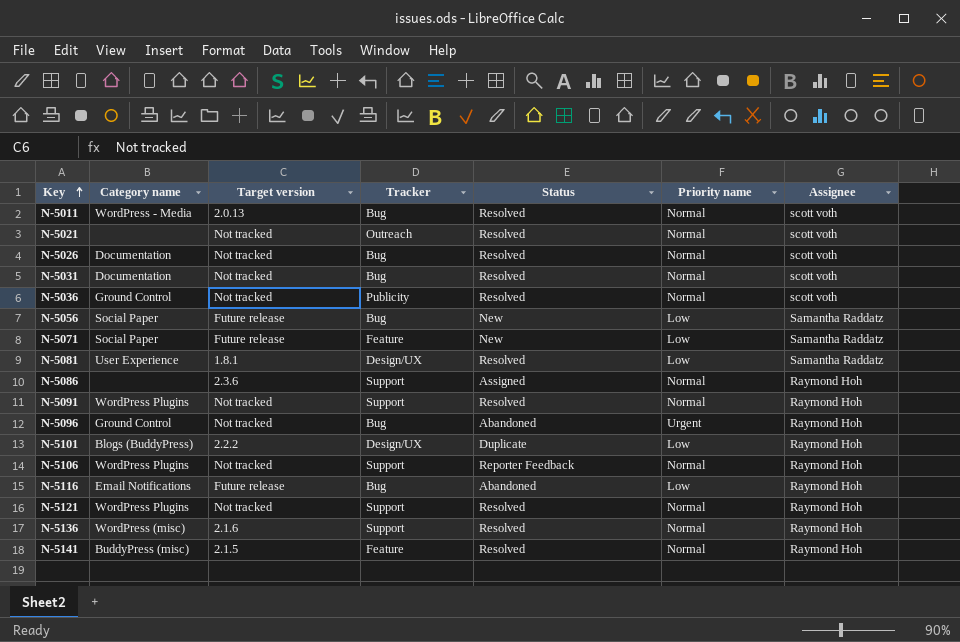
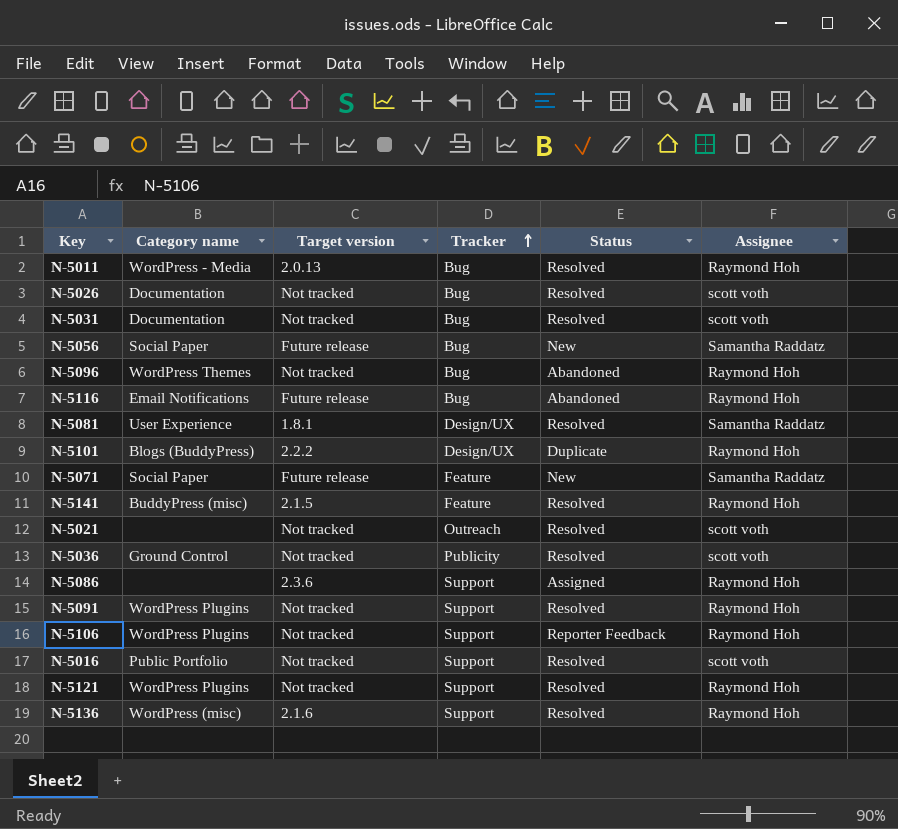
row order: Key ascending -> Tracker ascending
column Priority name | position: 6 -> none
N-5011 | Assignee: scott voth -> Raymond Hoh
N-5096 | Category name: Ground Control -> WordPress Themes
row N-5016: none -> Public Portfolio | Not tracked | Support | Resolved | scott voth

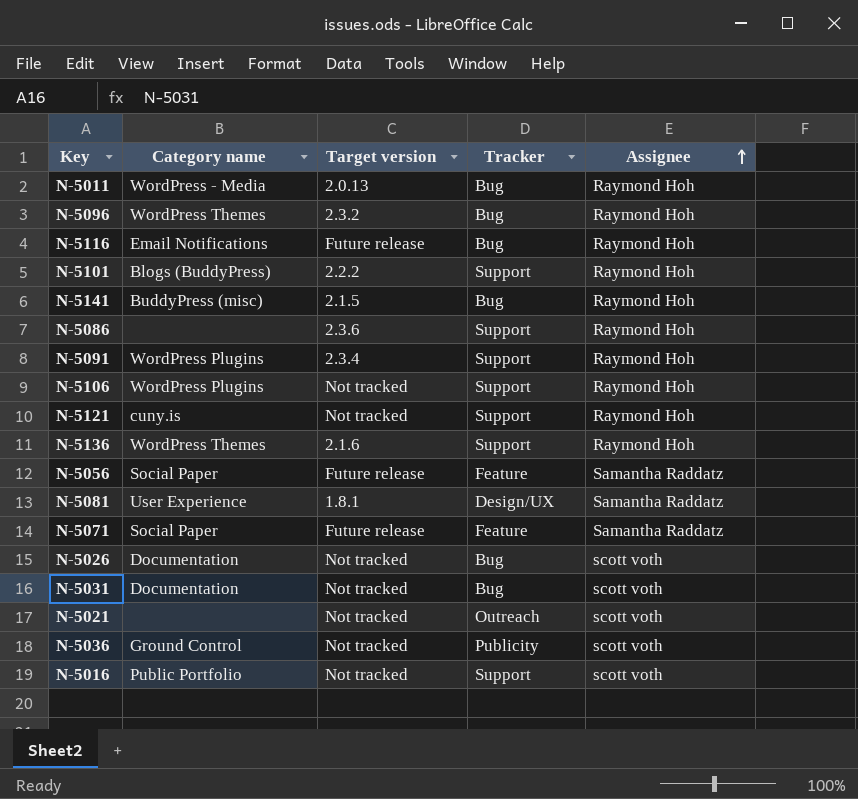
row order: Tracker ascending -> Assignee ascending
column Status | position: 5 -> none
N-5096 | Target version: Not tracked -> 2.3.2
N-5101 | Tracker: Design/UX -> Support
N-5141 | Tracker: Feature -> Bug
N-5091 | Target version: Not tracked -> 2.3.4
N-5121 | Category name: WordPress Plugins -> cuny.is
N-5136 | Category name: WordPress (misc) -> WordPress Themes
N-5056 | Tracker: Bug -> Feature

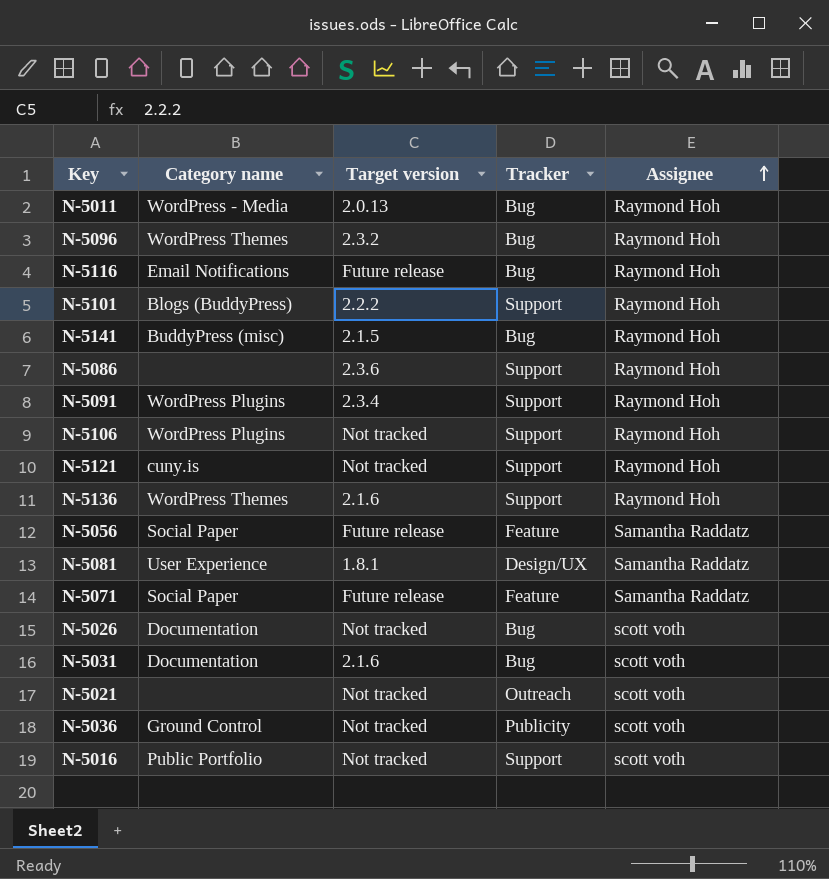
N-5031 | Target version: Not tracked -> 2.1.6

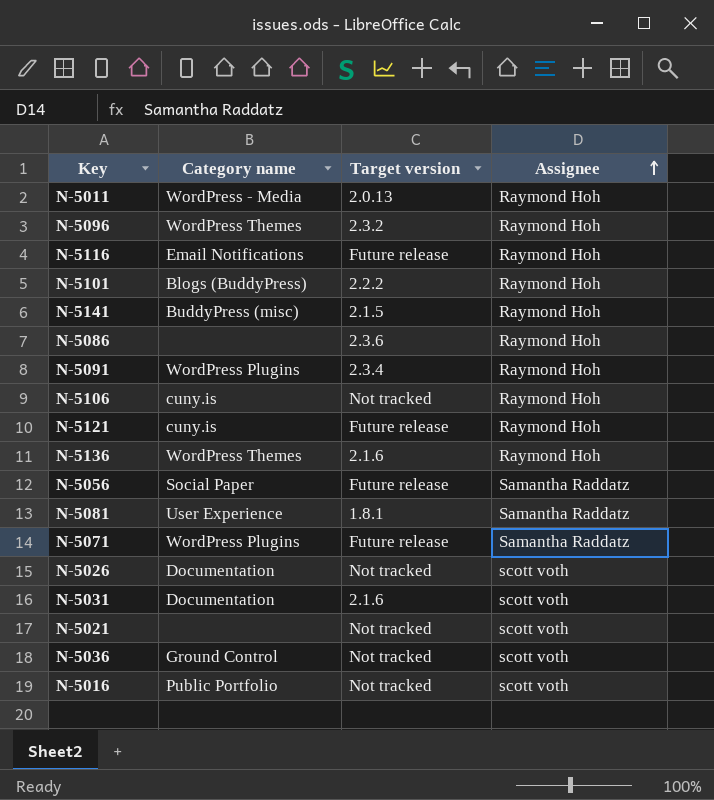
column Tracker | position: 4 -> none
N-5106 | Category name: WordPress Plugins -> cuny.is
N-5121 | Target version: Not tracked -> Future release
N-5071 | Category name: Social Paper -> WordPress Plugins

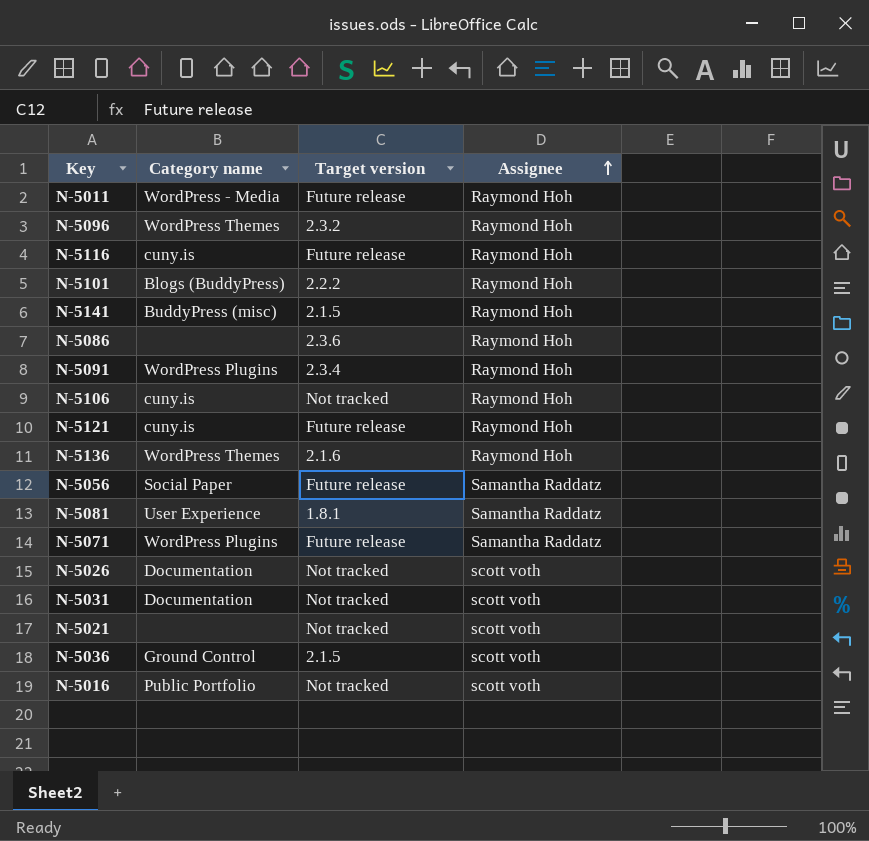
N-5011 | Target version: 2.0.13 -> Future release
N-5116 | Category name: Email Notifications -> cuny.is
N-5031 | Target version: 2.1.6 -> Not tracked
N-5036 | Target version: Not tracked -> 2.1.5

